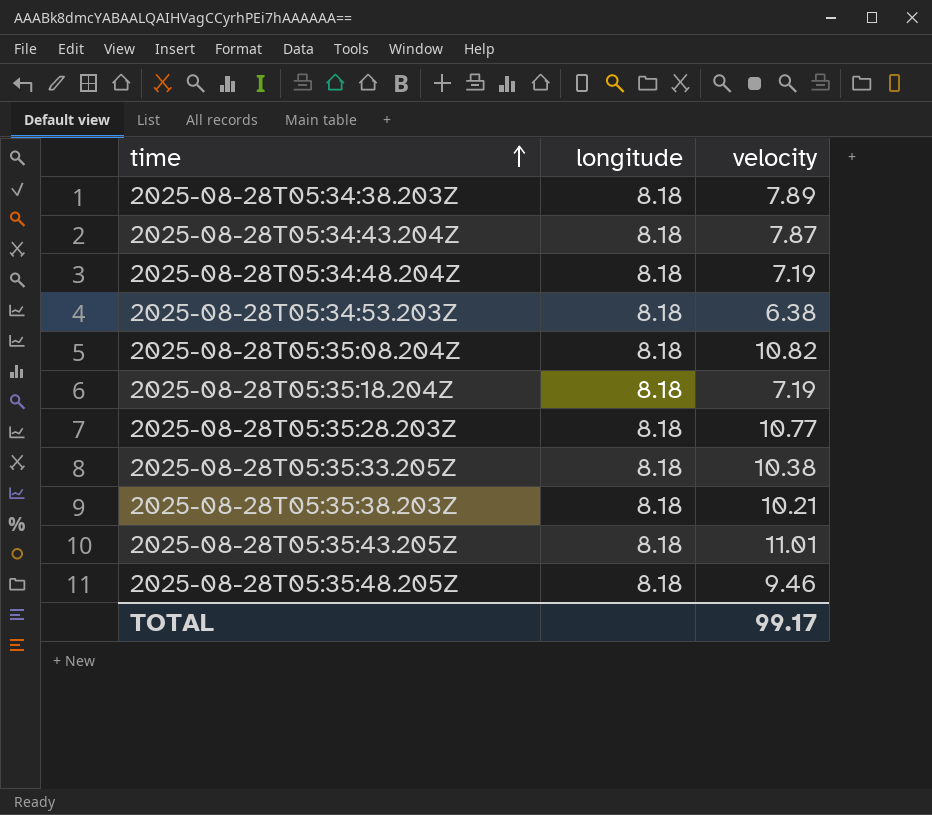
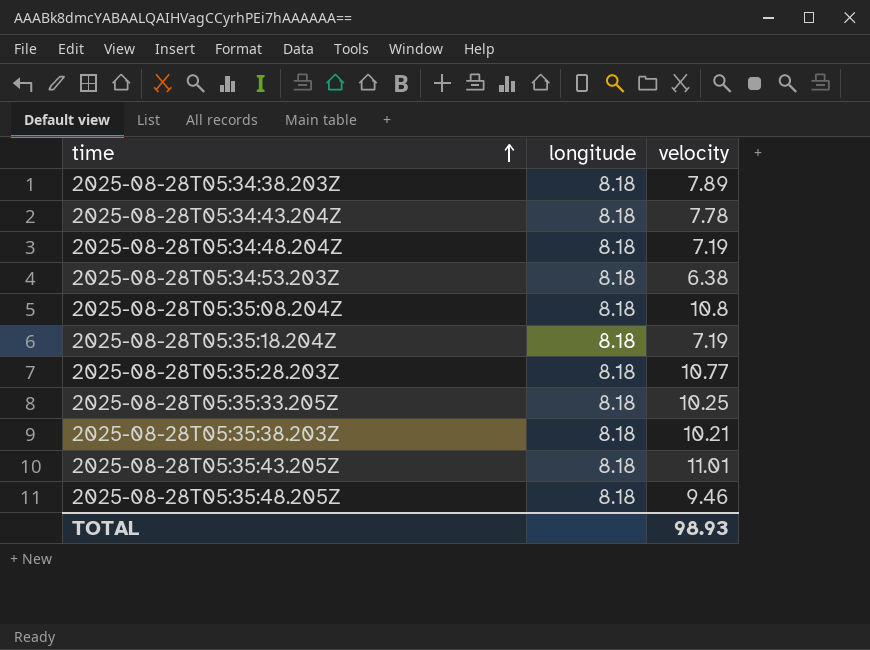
2025-08-28T05:34:43.204Z | velocity: 7.87 -> 7.78
2025-08-28T05:35:08.204Z | velocity: 10.82 -> 10.8
2025-08-28T05:35:33.205Z | velocity: 10.38 -> 10.25
TOTAL | velocity: 99.17 -> 98.93

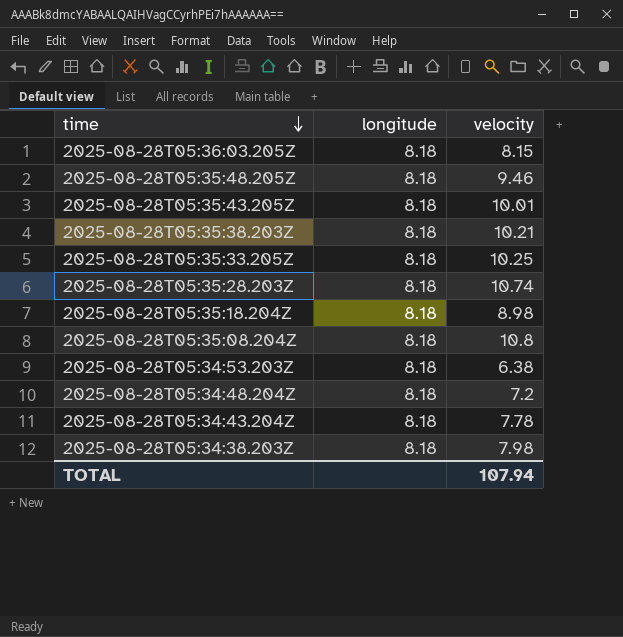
row order: time ascending -> time descending
row 2025-08-28T05:36:03.205Z: none -> 8.18 | 8.15
2025-08-28T05:35:43.205Z | velocity: 11.01 -> 10.01
2025-08-28T05:35:28.203Z | velocity: 10.77 -> 10.74
2025-08-28T05:35:18.204Z | velocity: 7.19 -> 8.98
2025-08-28T05:34:48.204Z | velocity: 7.19 -> 7.2
2025-08-28T05:34:38.203Z | velocity: 7.89 -> 7.98
TOTAL | velocity: 98.93 -> 107.94

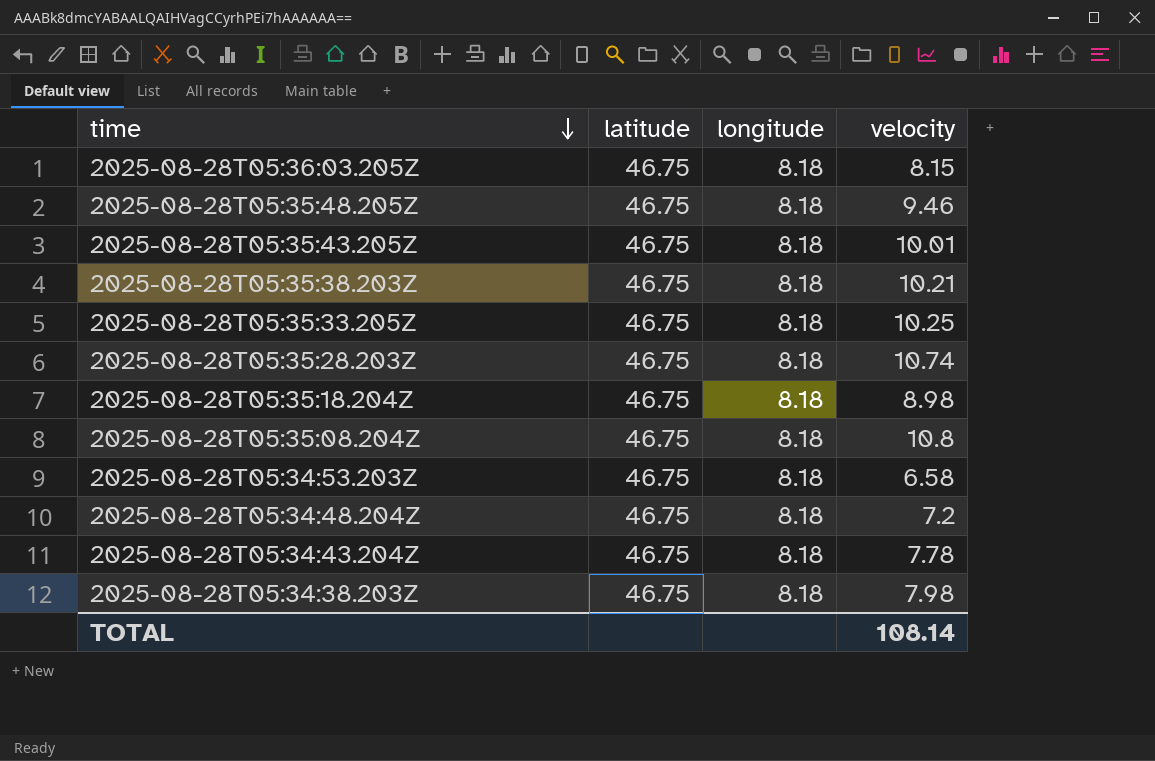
column latitude | position: none -> 2
2025-08-28T05:34:53.203Z | velocity: 6.38 -> 6.58
TOTAL | velocity: 107.94 -> 108.14

